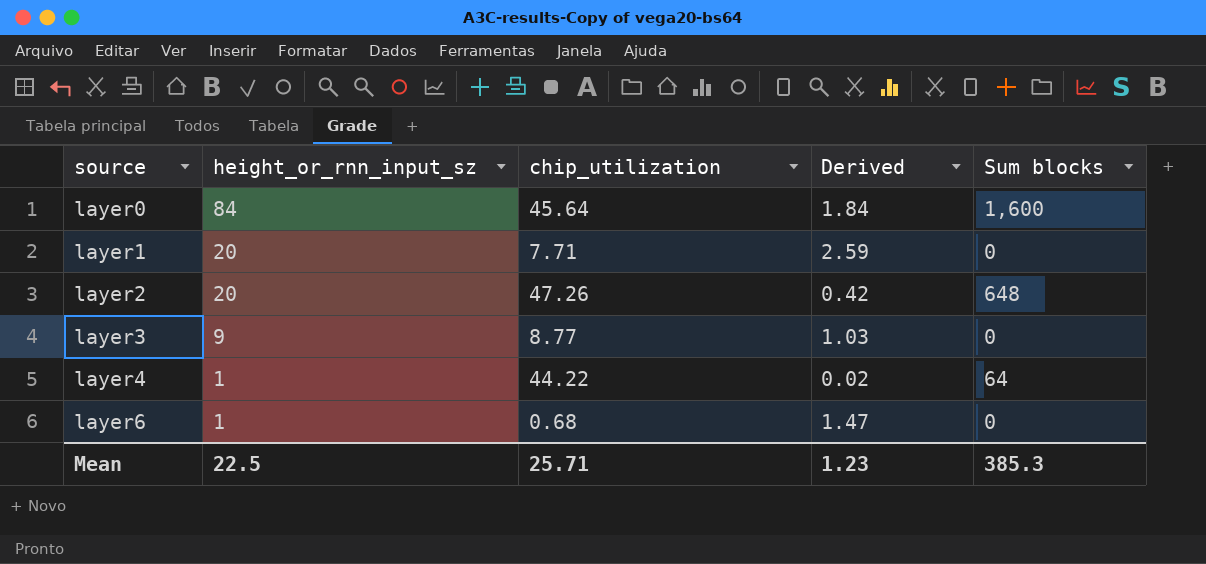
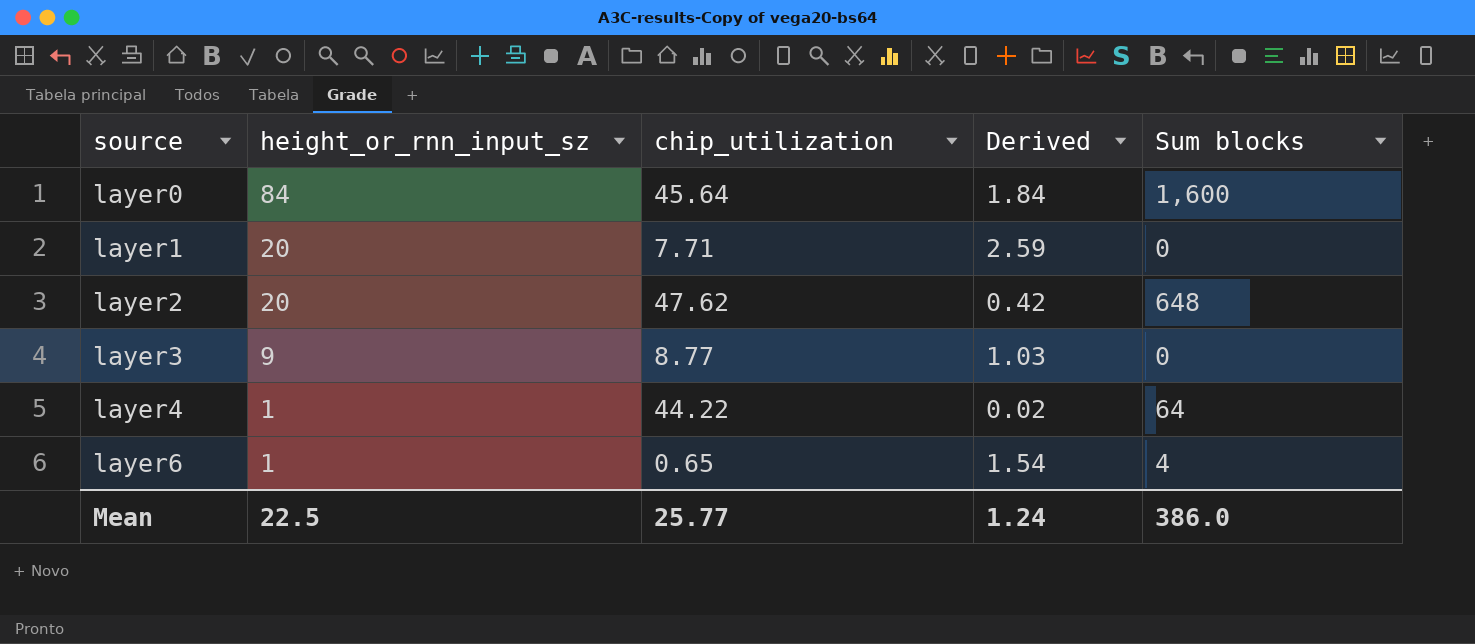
layer2 | chip_utilization: 47.26 -> 47.62
layer6 | chip_utilization: 0.68 -> 0.65
layer6 | Derived: 1.47 -> 1.54
layer6 | Sum blocks: 0 -> 4
Mean | chip_utilization: 25.71 -> 25.77
Mean | Derived: 1.23 -> 1.24
Mean | Sum blocks: 385.3 -> 386.0

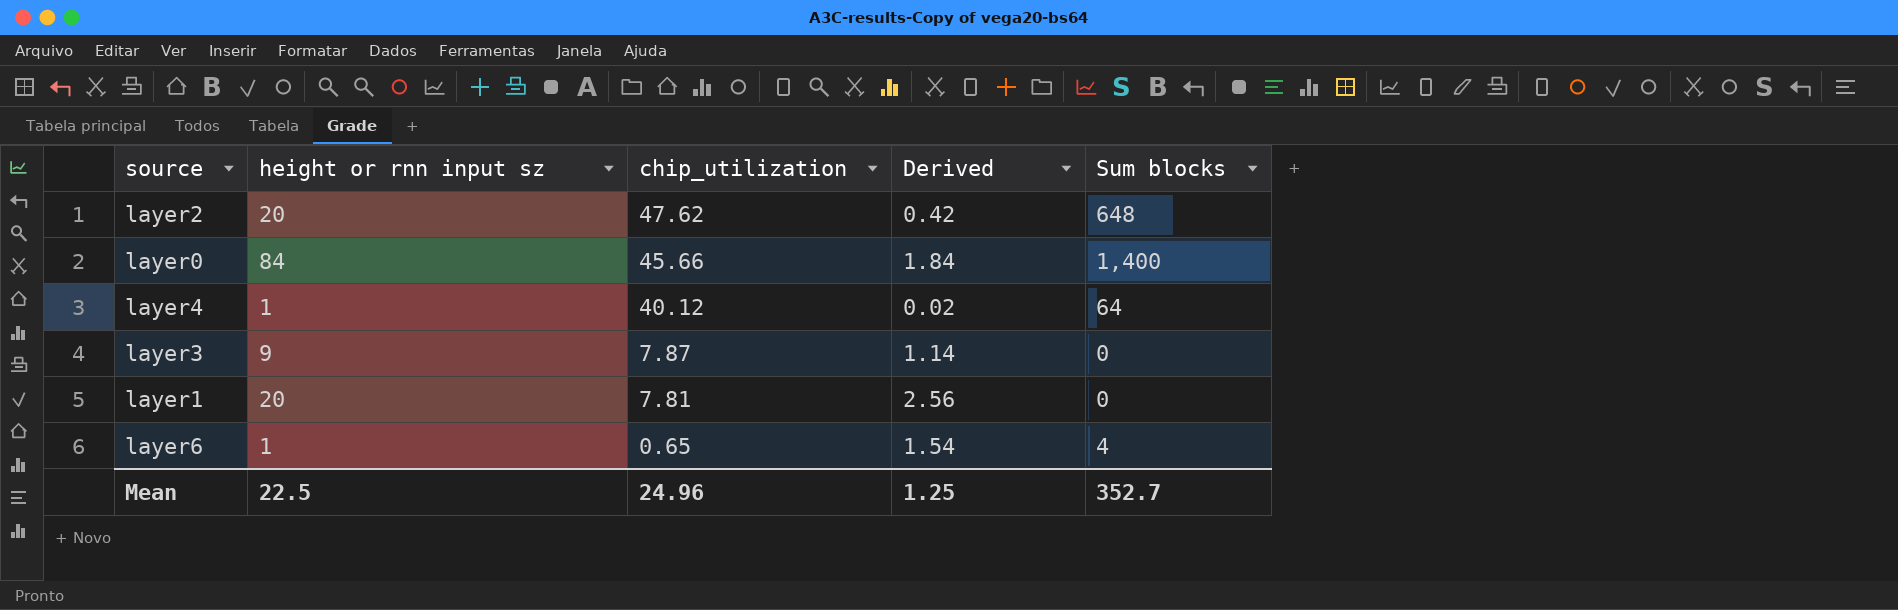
row order: source ascending -> chip_utilization descending
column name: height_or_rnn_input_sz -> height or rnn input sz
layer0 | chip_utilization: 45.64 -> 45.66
layer0 | Sum blocks: 1,600 -> 1,400
layer4 | chip_utilization: 44.22 -> 40.12
layer3 | chip_utilization: 8.77 -> 7.87
layer3 | Derived: 1.03 -> 1.14
layer1 | chip_utilization: 7.71 -> 7.81
layer1 | Derived: 2.59 -> 2.56
Mean | chip_utilization: 25.77 -> 24.96
Mean | Derived: 1.24 -> 1.25
Mean | Sum blocks: 386.0 -> 352.7

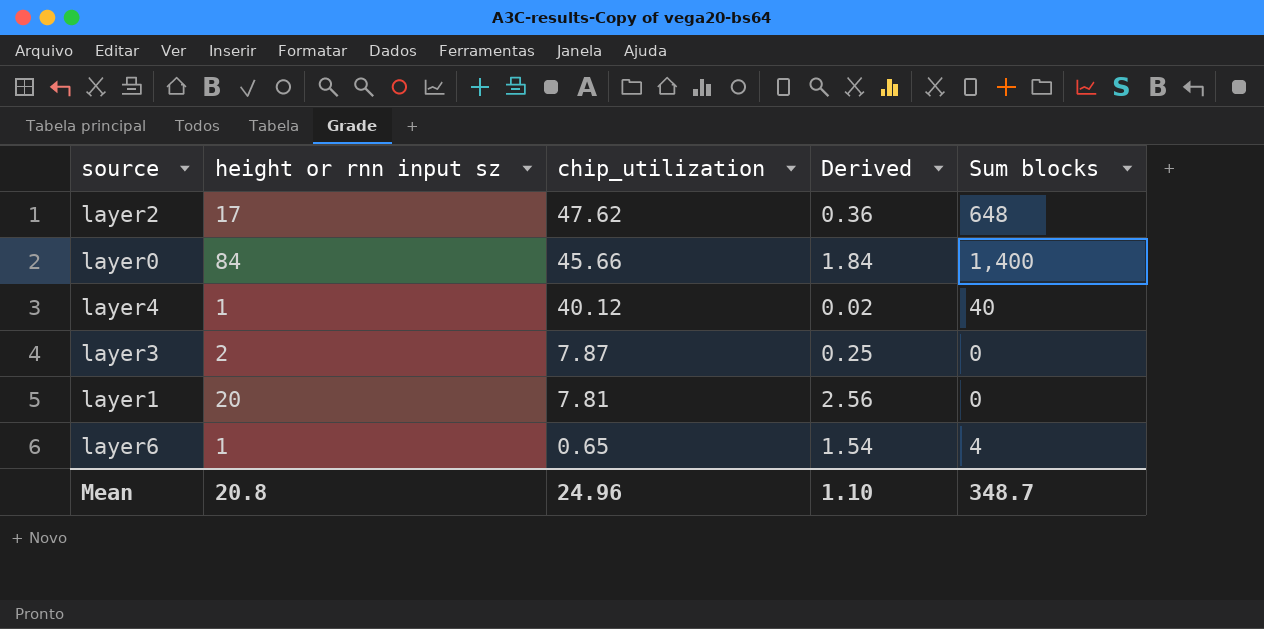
layer2 | height or rnn input sz: 20 -> 17
layer2 | Derived: 0.42 -> 0.36
layer4 | Sum blocks: 64 -> 40
layer3 | height or rnn input sz: 9 -> 2
layer3 | Derived: 1.14 -> 0.25
Mean | height or rnn input sz: 22.5 -> 20.8
Mean | Derived: 1.25 -> 1.10
Mean | Sum blocks: 352.7 -> 348.7

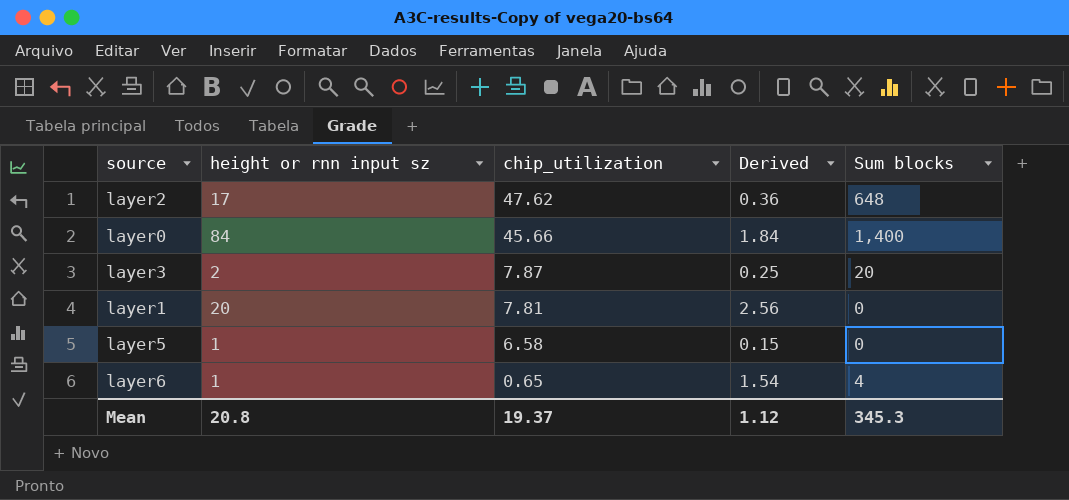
row layer4: 1 | 40.12 | 0.02 | 40 -> none
layer3 | Sum blocks: 0 -> 20
row layer5: none -> 1 | 6.58 | 0.15 | 0
Mean | chip_utilization: 24.96 -> 19.37
Mean | Derived: 1.10 -> 1.12
Mean | Sum blocks: 348.7 -> 345.3

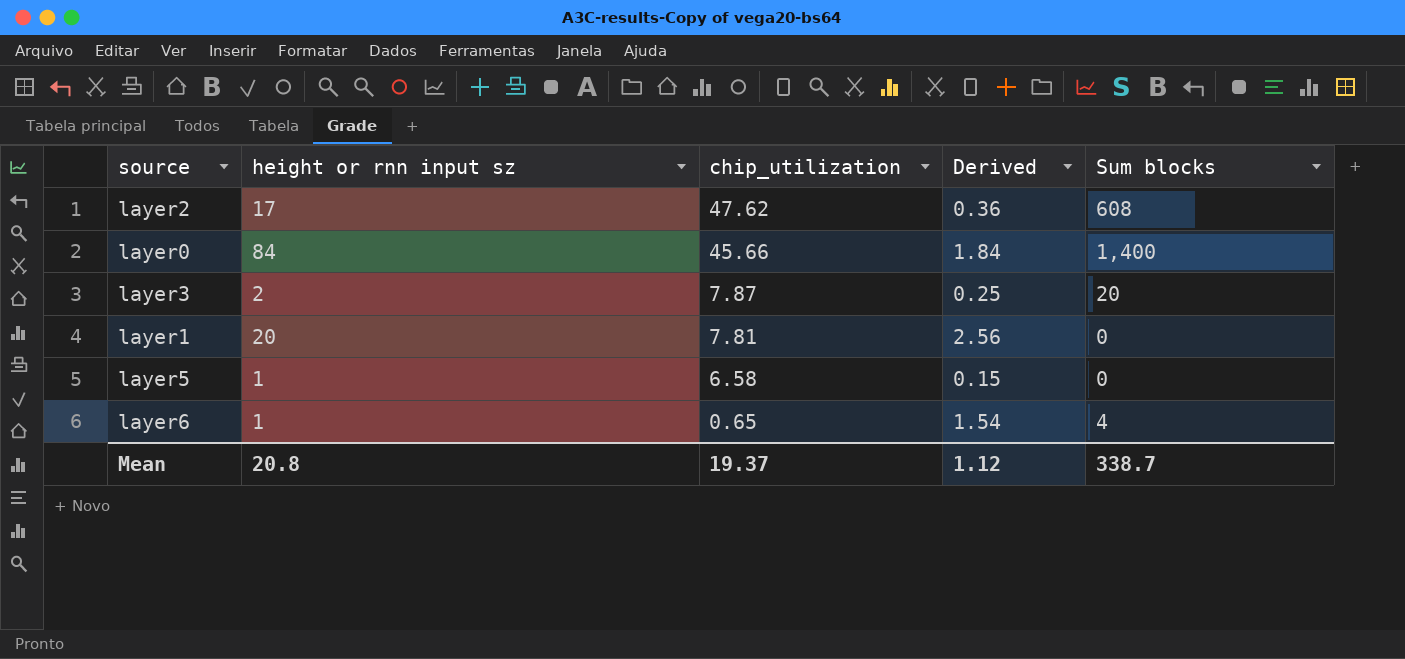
layer2 | Sum blocks: 648 -> 608
Mean | Sum blocks: 345.3 -> 338.7

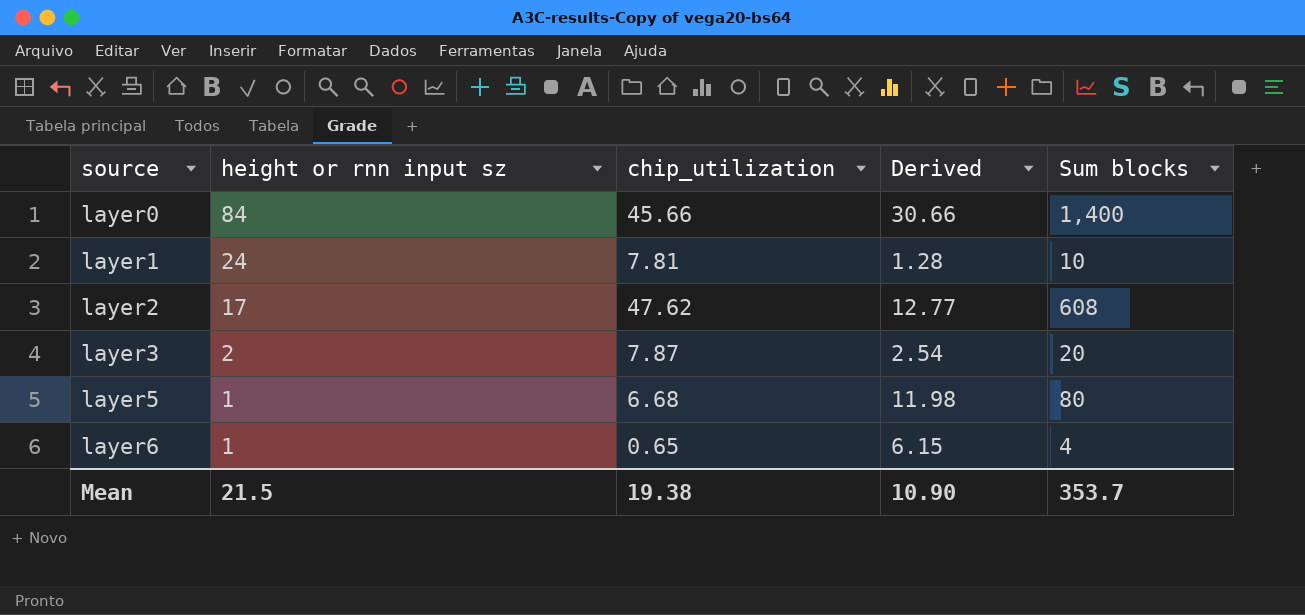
row order: chip_utilization descending -> source ascending
column Derived | formula: [height or rnn input sz] / [chip_utilization] -> [Sum blocks] / [chip_utilization]
layer1 | height or rnn input sz: 20 -> 24
layer1 | Sum blocks: 0 -> 10
layer5 | chip_utilization: 6.58 -> 6.68
layer5 | Sum blocks: 0 -> 80
Mean | height or rnn input sz: 20.8 -> 21.5
Mean | chip_utilization: 19.37 -> 19.38
Mean | Derived: 1.12 -> 10.90
Mean | Sum blocks: 338.7 -> 353.7

